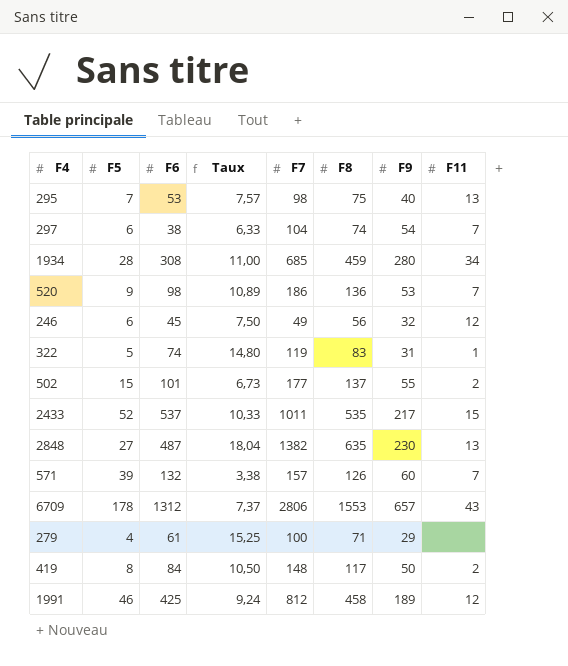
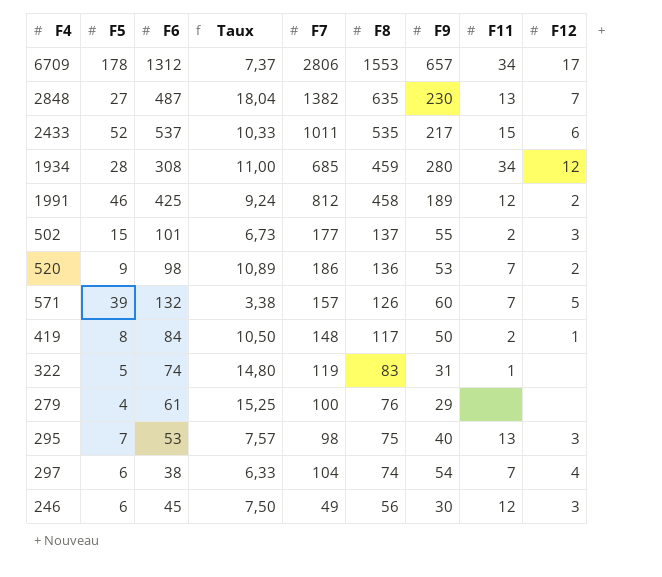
row order: none -> F8 descending
column F12 | position: none -> 9
6709 | F11: 43 -> 34
279 | F8: 71 -> 76
246 | F9: 32 -> 30

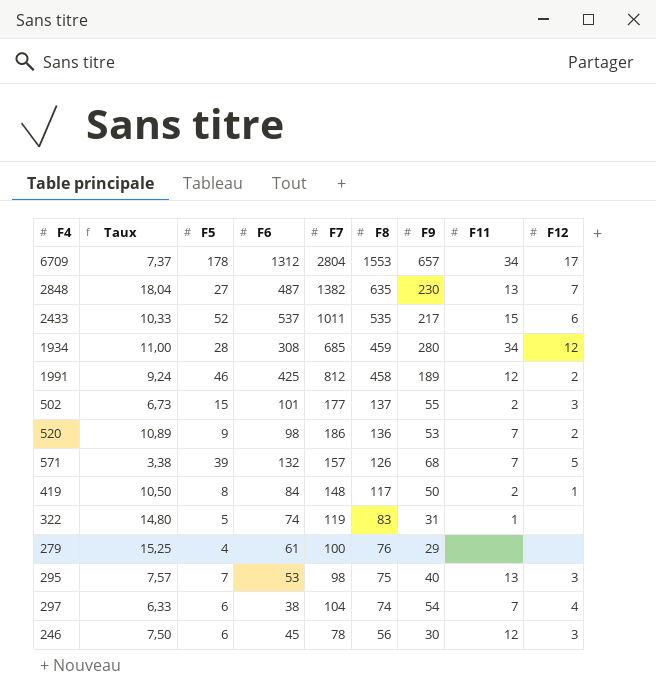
column Taux | position: 4 -> 2
6709 | F7: 2806 -> 2804
571 | F9: 60 -> 68
246 | F7: 49 -> 78

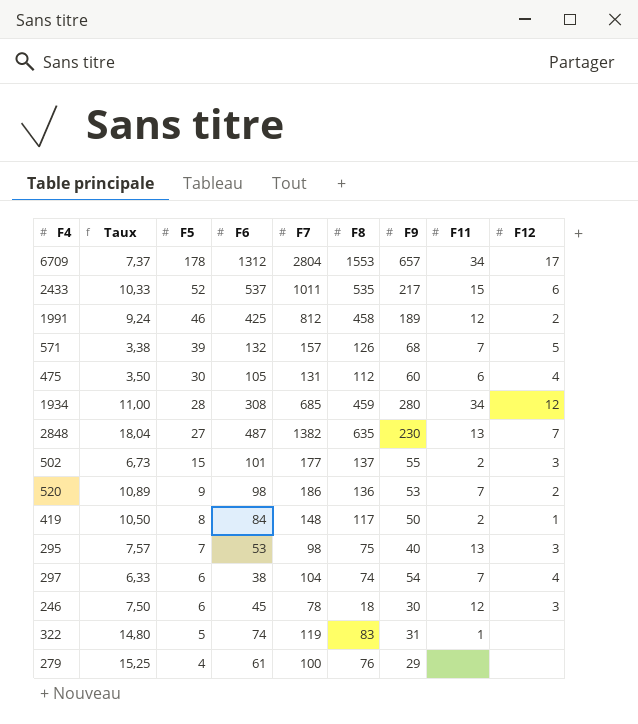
row order: F8 descending -> F5 descending
row 475: none -> 3,50 | 30 | 105 | 131 | 112 | 60 | 6 | 4
246 | F8: 56 -> 18

